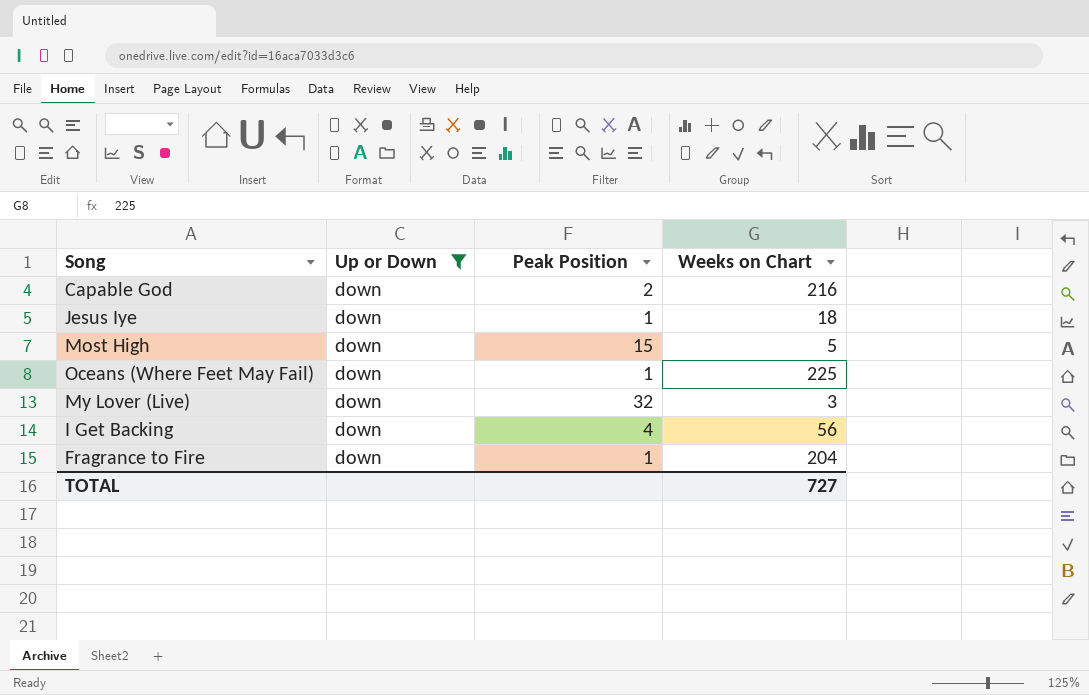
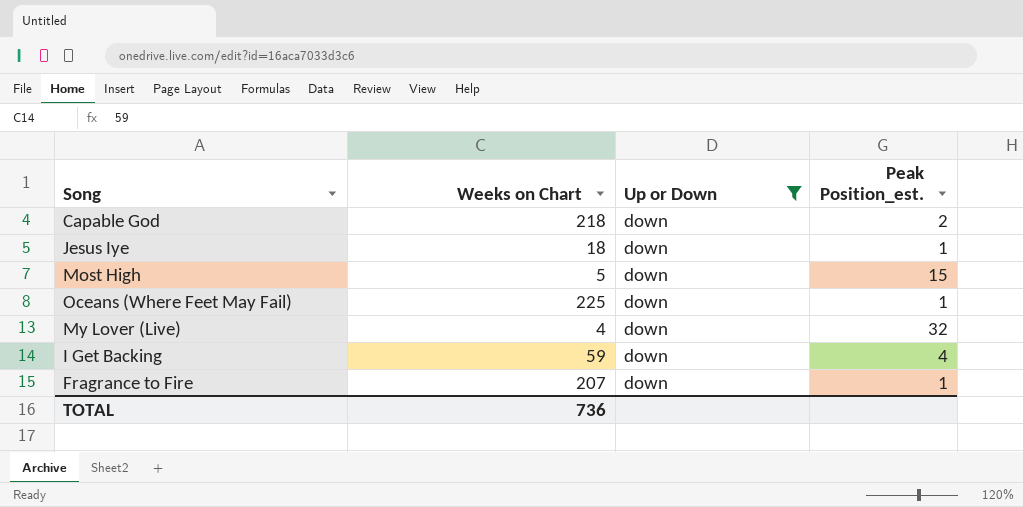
column Weeks on Chart | position: 4 -> 2
column name: Peak Position -> Peak Position_est.
Capable God | Weeks on Chart: 216 -> 218
My Lover (Live) | Weeks on Chart: 3 -> 4
I Get Backing | Weeks on Chart: 56 -> 59
Fragrance to Fire | Weeks on Chart: 204 -> 207
TOTAL | Weeks on Chart: 727 -> 736

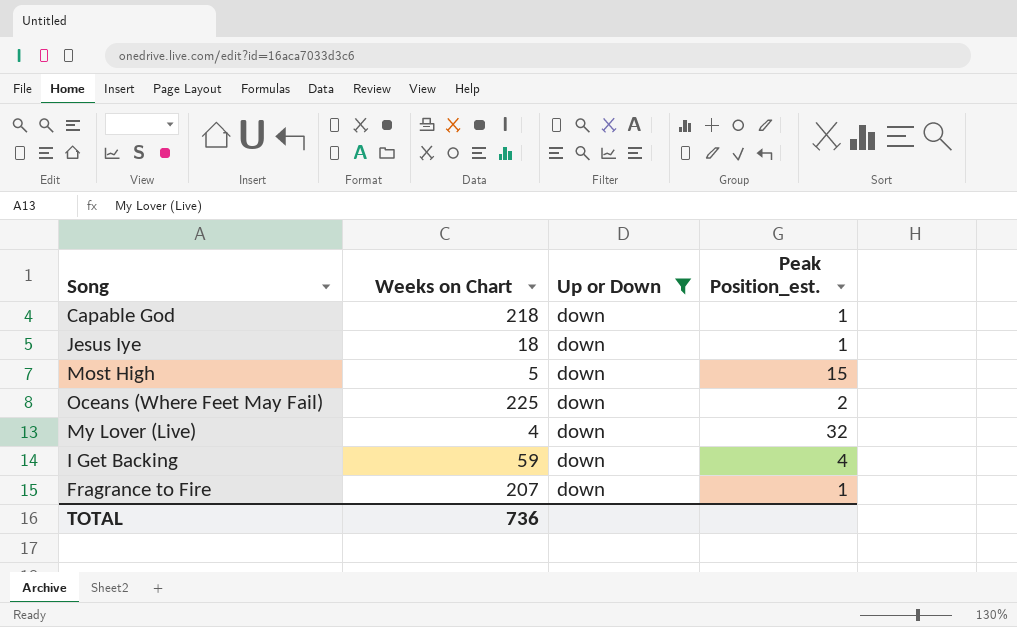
Capable God | Peak Position_est.: 2 -> 1
Oceans (Where Feet May Fail) | Peak Position_est.: 1 -> 2

